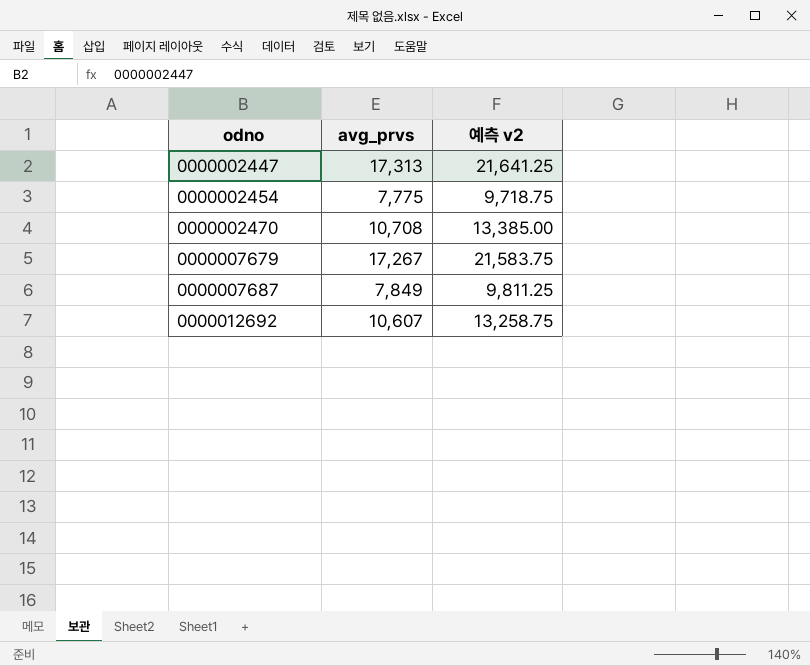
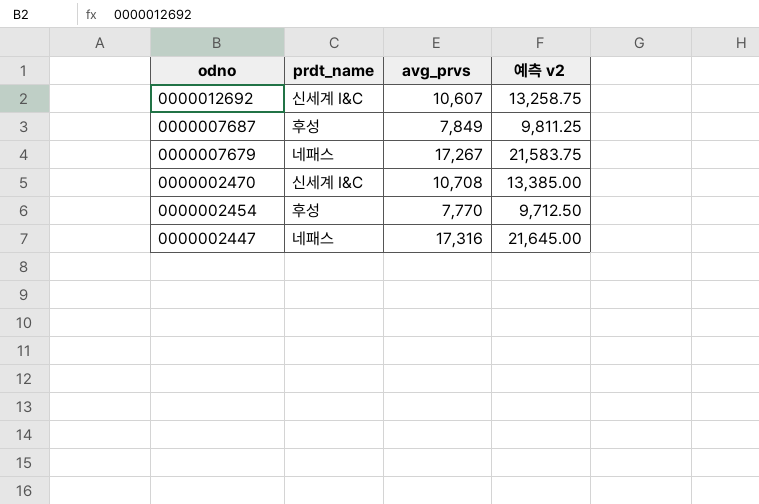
row order: odno ascending -> odno descending
column prdt_name | position: none -> 2
0000002454 | avg_prvs: 7,775 -> 7,770
0000002454 | 예측 v2: 9,718.75 -> 9,712.50
0000002447 | avg_prvs: 17,313 -> 17,316
0000002447 | 예측 v2: 21,641.25 -> 21,645.00

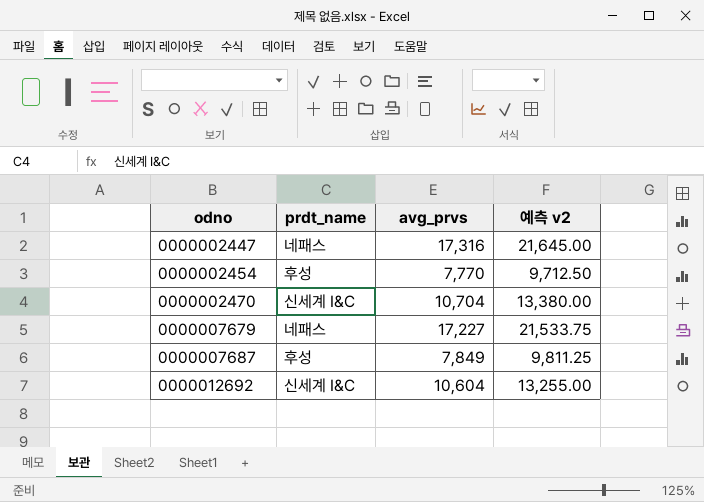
row order: odno descending -> odno ascending
0000002470 | avg_prvs: 10,708 -> 10,704
0000002470 | 예측 v2: 13,385.00 -> 13,380.00
0000007679 | avg_prvs: 17,267 -> 17,227
0000007679 | 예측 v2: 21,583.75 -> 21,533.75
0000012692 | avg_prvs: 10,607 -> 10,604
0000012692 | 예측 v2: 13,258.75 -> 13,255.00

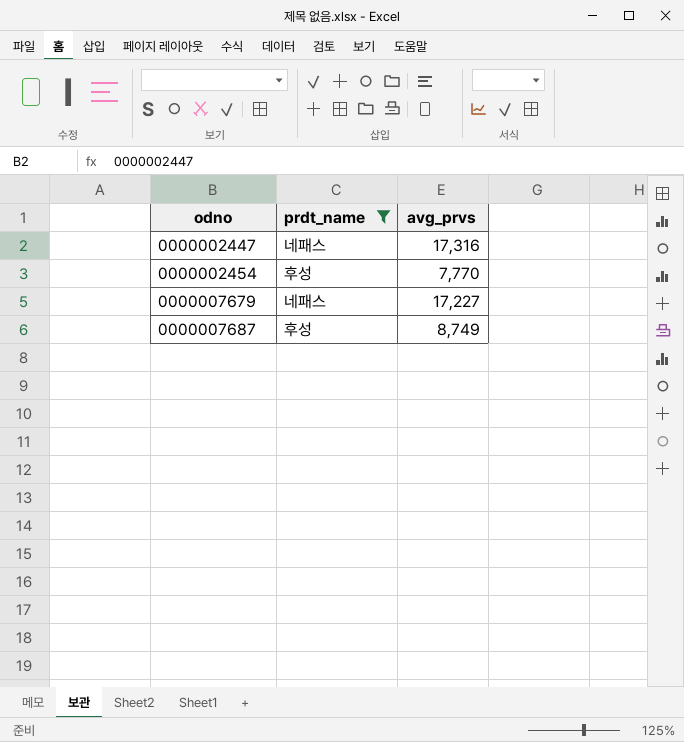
filter: none -> prdt_name != 신세계 I&C
column 예측 v2 | formula: [avg_prvs] * 1.25 -> none
0000007687 | avg_prvs: 7,849 -> 8,749

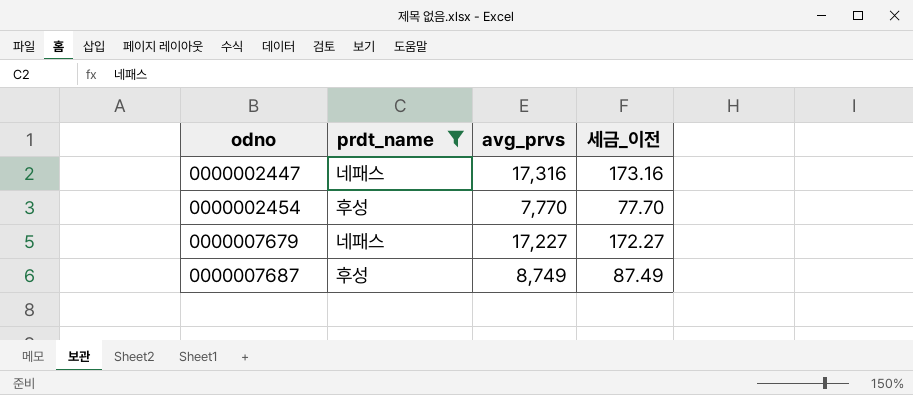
column 세금_이전 | formula: none -> [avg_prvs] * 0.01

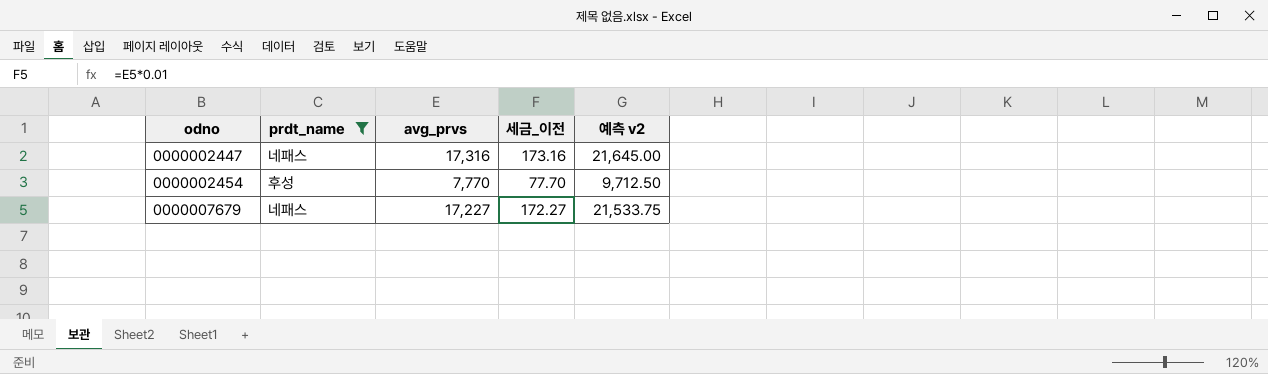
column 예측 v2 | formula: none -> [avg_prvs] * 1.25
row 0000007687: 후성 | 8,749 | 87.49 -> none

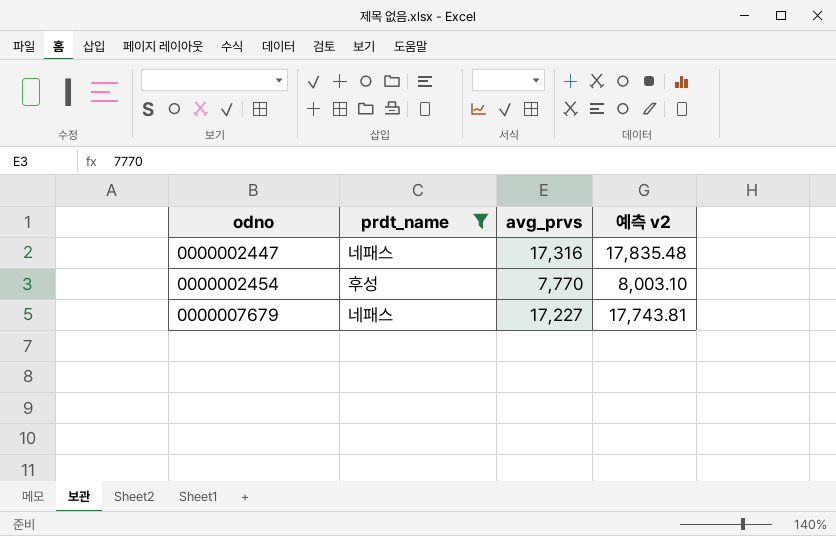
column 세금_이전 | formula: [avg_prvs] * 0.01 -> none
column 예측 v2 | formula: [avg_prvs] * 1.25 -> [avg_prvs] * 1.03

